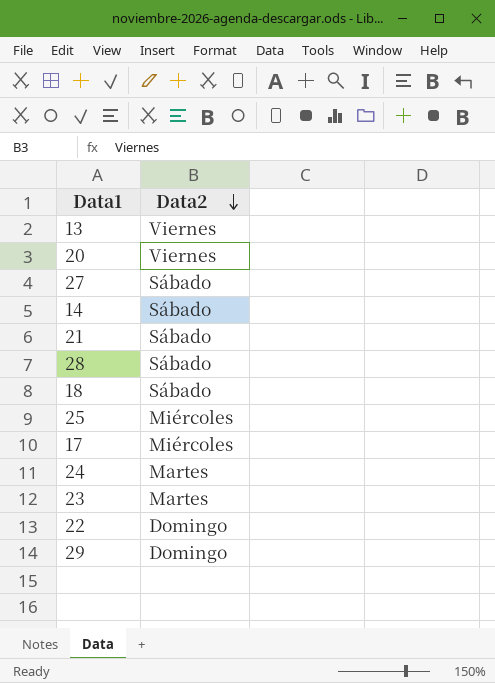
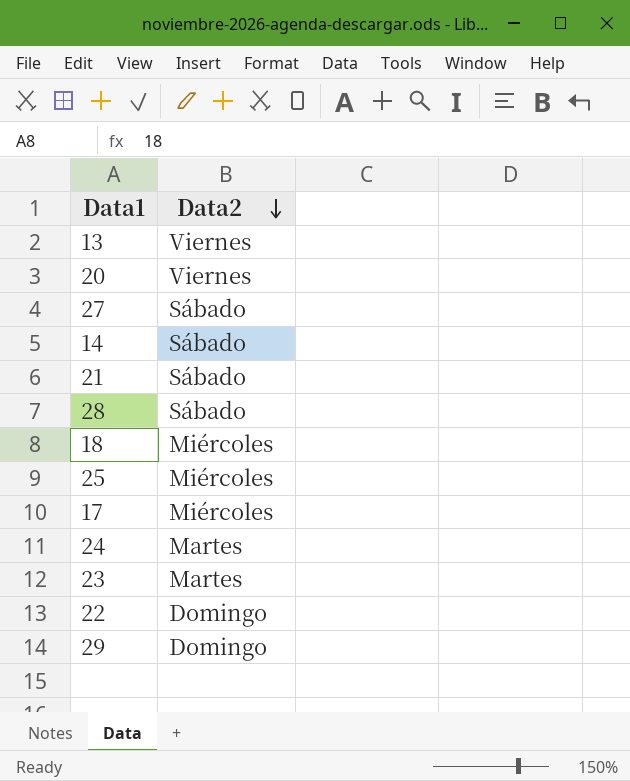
18 | Data2: Sábado -> Miércoles

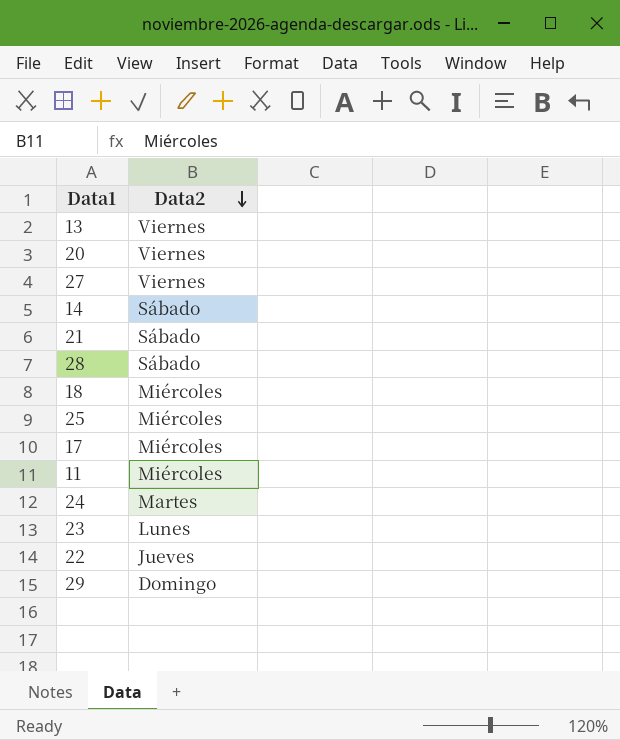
27 | Data2: Sábado -> Viernes
row 11: none -> Miércoles
23 | Data2: Martes -> Lunes
22 | Data2: Domingo -> Jueves

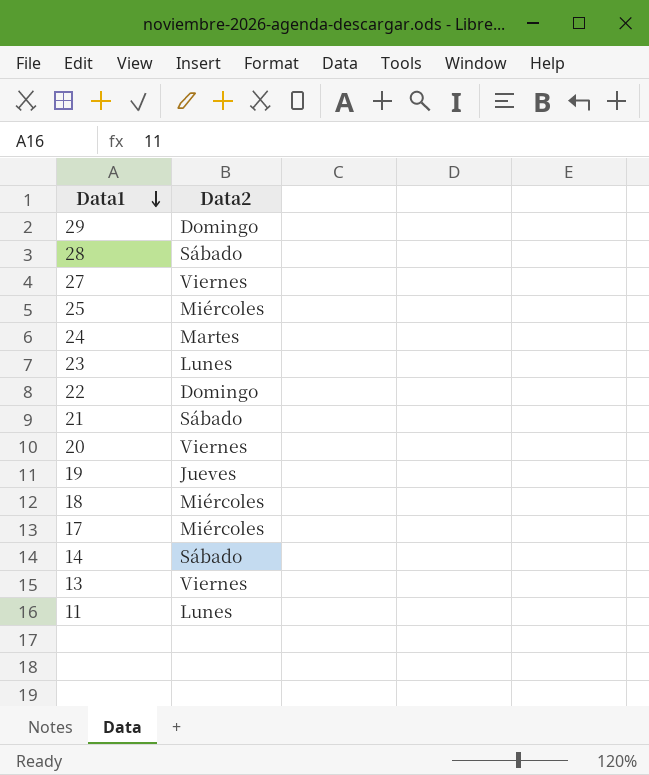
row order: Data2 descending -> Data1 descending
22 | Data2: Jueves -> Domingo
row 19: none -> Jueves
11 | Data2: Miércoles -> Lunes

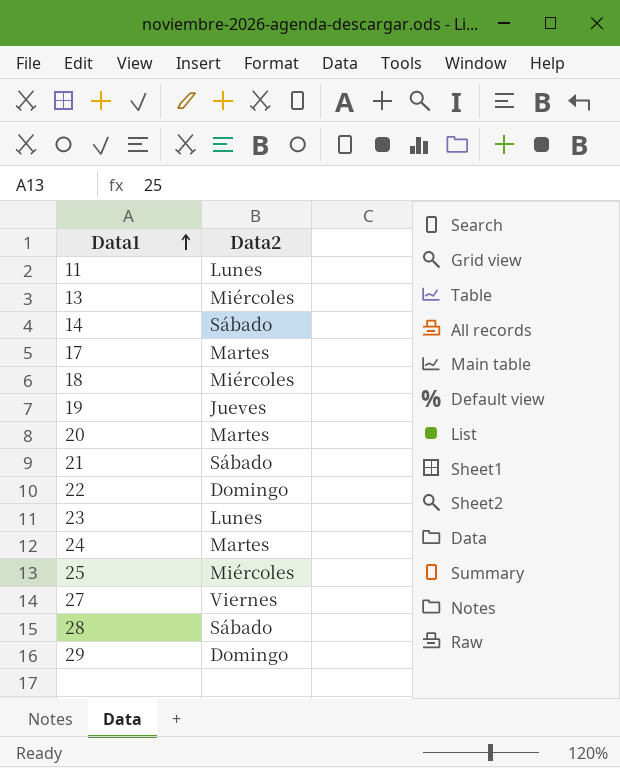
row order: Data1 descending -> Data1 ascending
13 | Data2: Viernes -> Miércoles
17 | Data2: Miércoles -> Martes
20 | Data2: Viernes -> Martes

